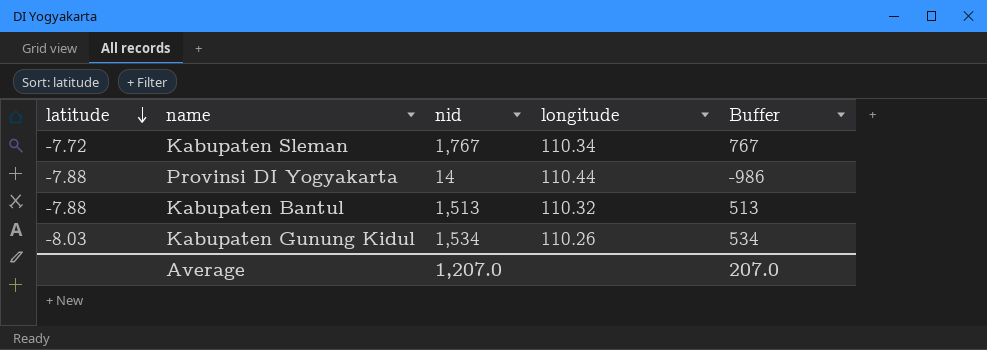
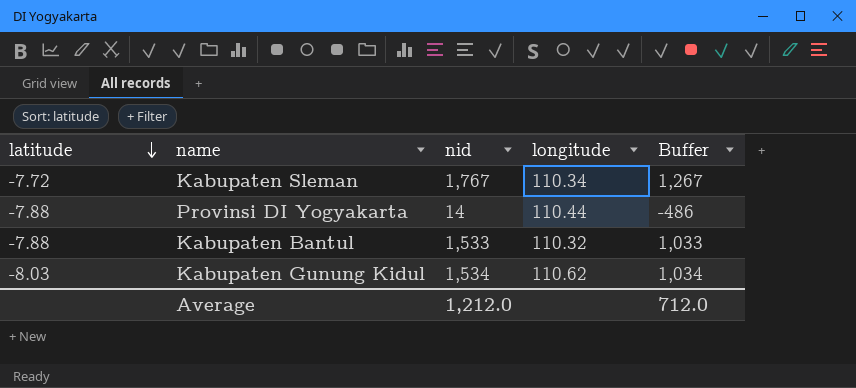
column Buffer | formula: [nid] - 1000 -> [nid] - 500
Kabupaten Bantul | nid: 1,513 -> 1,533
Kabupaten Gunung Kidul | longitude: 110.26 -> 110.62
Average | nid: 1,207.0 -> 1,212.0
Average | Buffer: 207.0 -> 712.0

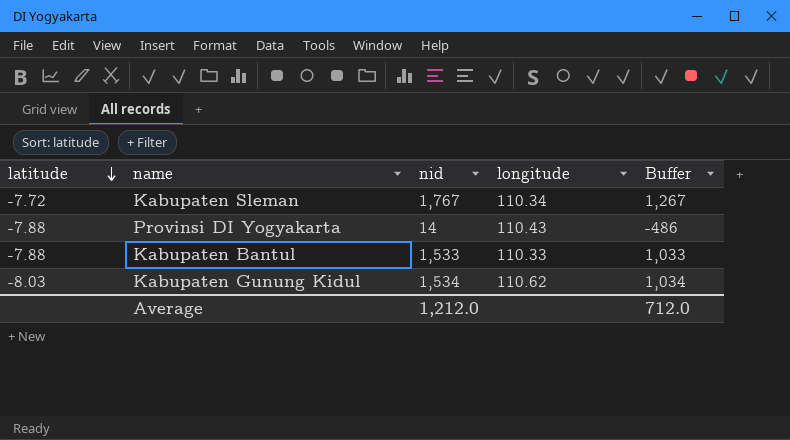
Provinsi DI Yogyakarta | longitude: 110.44 -> 110.43
Kabupaten Bantul | longitude: 110.32 -> 110.33

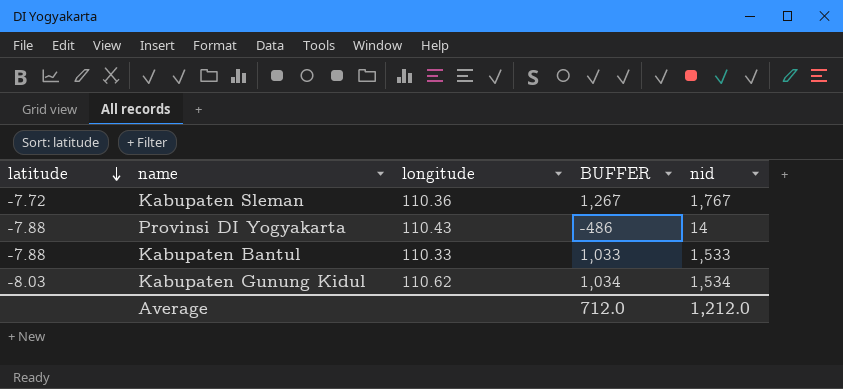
column name: Buffer -> BUFFER
column nid | position: 3 -> 5
Kabupaten Sleman | longitude: 110.34 -> 110.36

